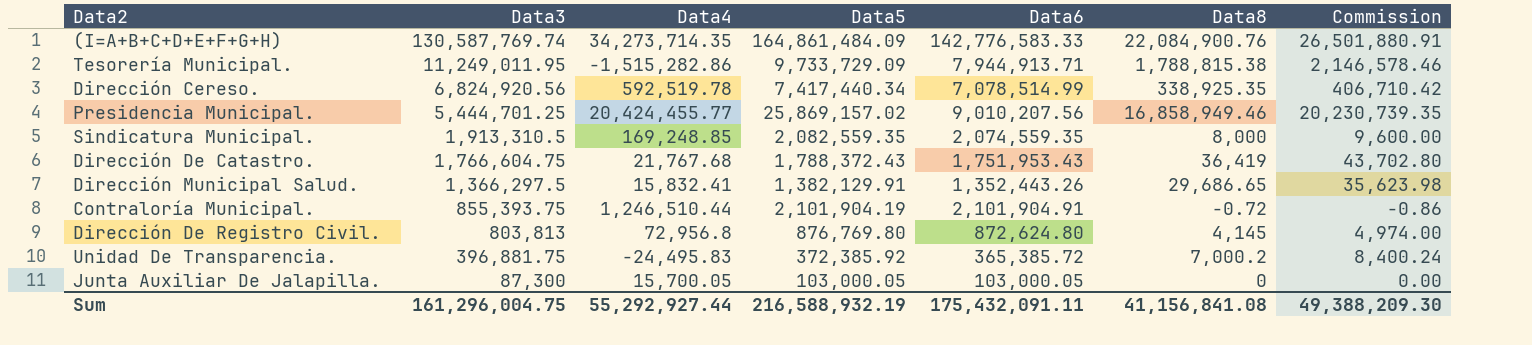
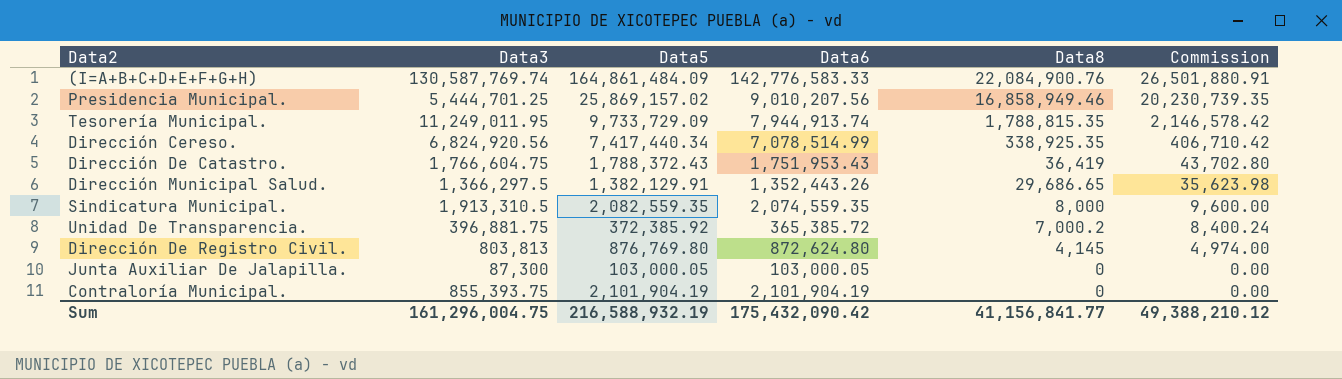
row order: Data3 descending -> Data8 descending
column Data4 | formula: [Data5] - [Data3] -> none
Tesorería Municipal. | Data6: 7,944,913.71 -> 7,944,913.74
Tesorería Municipal. | Data8: 1,788,815.38 -> 1,788,815.35
Tesorería Municipal. | Commission: 2,146,578.46 -> 2,146,578.42
Contraloría Municipal. | Data6: 2,101,904.91 -> 2,101,904.19
Contraloría Municipal. | Data8: -0.72 -> 0
Contraloría Municipal. | Commission: -0.86 -> 0.00
Sum | Data6: 175,432,091.11 -> 175,432,090.42
Sum | Data8: 41,156,841.08 -> 41,156,841.77
Sum | Commission: 49,388,209.30 -> 49,388,210.12

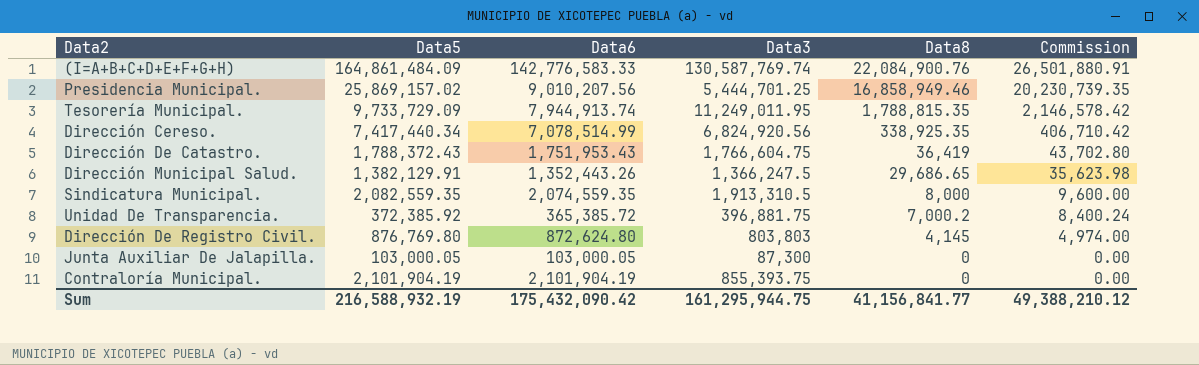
column Data3 | position: 2 -> 4
Dirección Municipal Salud. | Data3: 1,366,297.5 -> 1,366,247.5
Dirección De Registro Civil. | Data3: 803,813 -> 803,803
Sum | Data3: 161,296,004.75 -> 161,295,944.75

